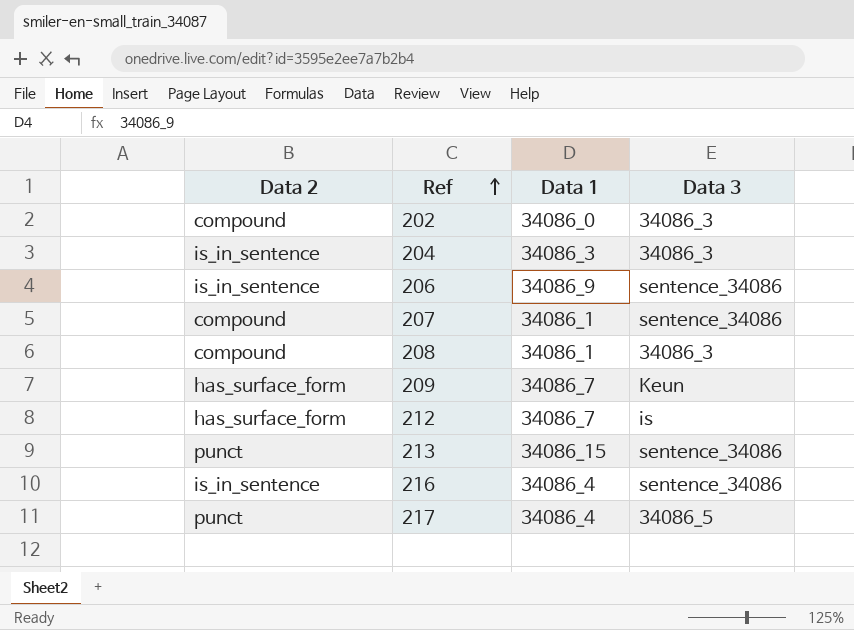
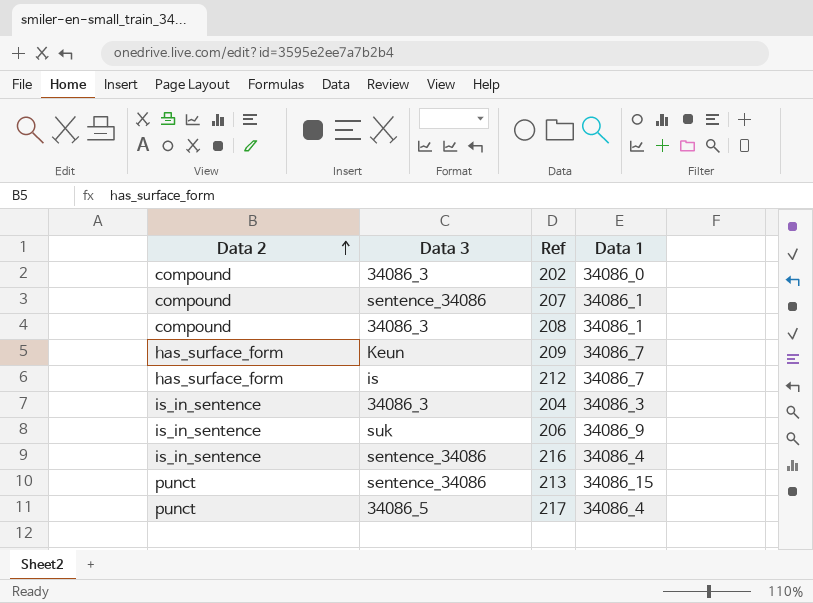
row order: Ref ascending -> Data 2 ascending
column Data 3 | position: 4 -> 2
206 | Data 3: sentence_34086 -> suk

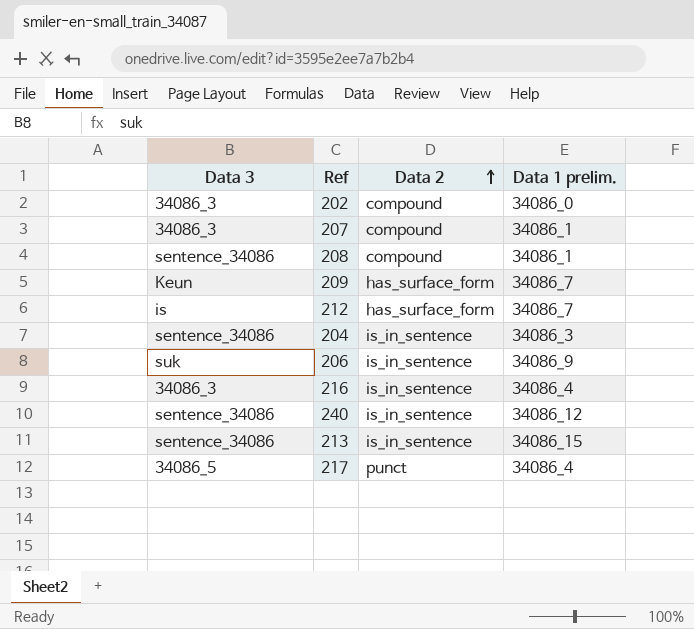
column Data 2 | position: 1 -> 3
column name: Data 1 -> Data 1 prelim.
207 | Data 3: sentence_34086 -> 34086_3
208 | Data 3: 34086_3 -> sentence_34086
204 | Data 3: 34086_3 -> sentence_34086
216 | Data 3: sentence_34086 -> 34086_3
row 240: none -> sentence_34086 | is_in_sentence | 34086_12
213 | Data 2: punct -> is_in_sentence

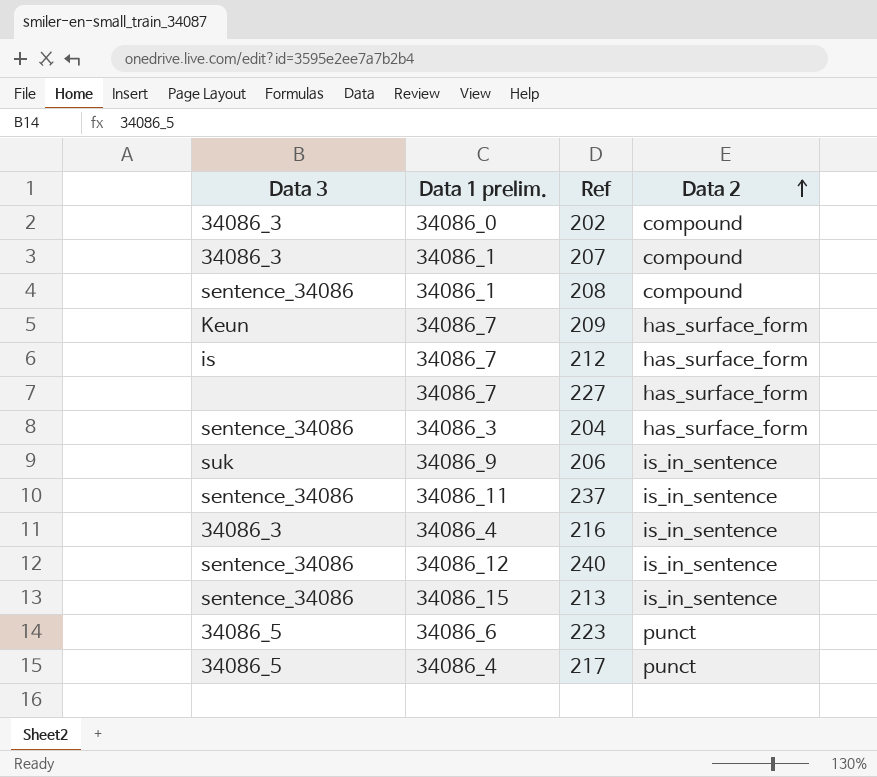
column Data 1 prelim. | position: 4 -> 2
row 227: none -> none | 34086_7 | has_surface_form
204 | Data 2: is_in_sentence -> has_surface_form
row 237: none -> sentence_34086 | 34086_11 | is_in_sentence
row 223: none -> 34086_5 | 34086_6 | punct

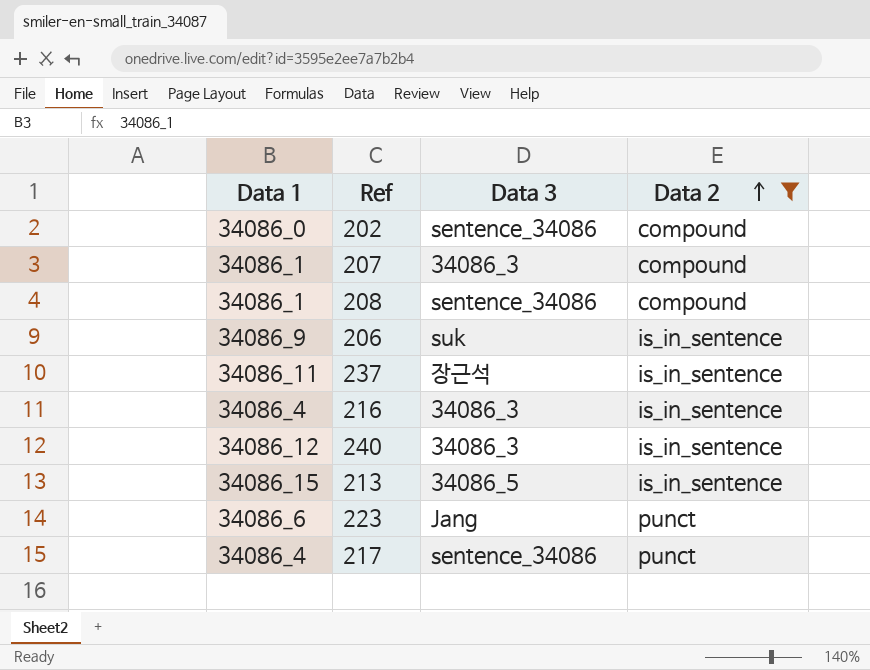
filter: none -> Data 2 != has_surface_form
column name: Data 1 prelim. -> Data 1
column Data 3 | position: 1 -> 3
202 | Data 3: 34086_3 -> sentence_34086
237 | Data 3: sentence_34086 -> 장근석
240 | Data 3: sentence_34086 -> 34086_3
213 | Data 3: sentence_34086 -> 34086_5
223 | Data 3: 34086_5 -> Jang
217 | Data 3: 34086_5 -> sentence_34086

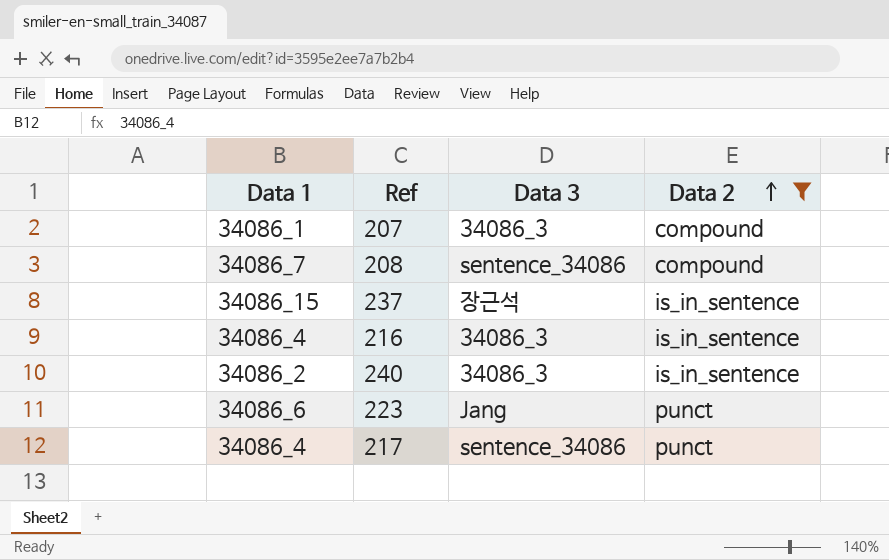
row 202: 34086_0 | sentence_34086 | compound -> none
row 206: 34086_9 | suk | is_in_sentence -> none
row 213: 34086_15 | 34086_5 | is_in_sentence -> none
208 | Data 1: 34086_1 -> 34086_7
237 | Data 1: 34086_11 -> 34086_15
240 | Data 1: 34086_12 -> 34086_2

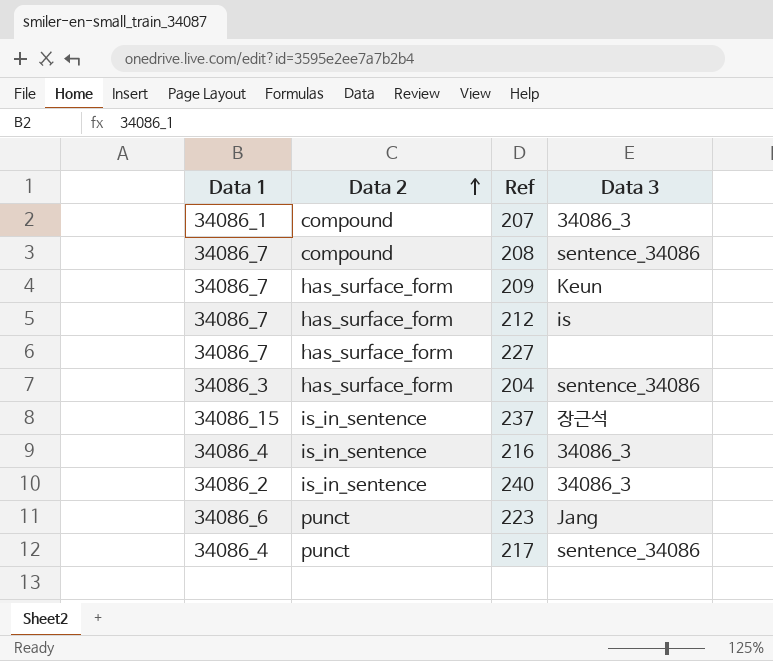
filter: Data 2 != has_surface_form -> none
column Data 2 | position: 4 -> 2

